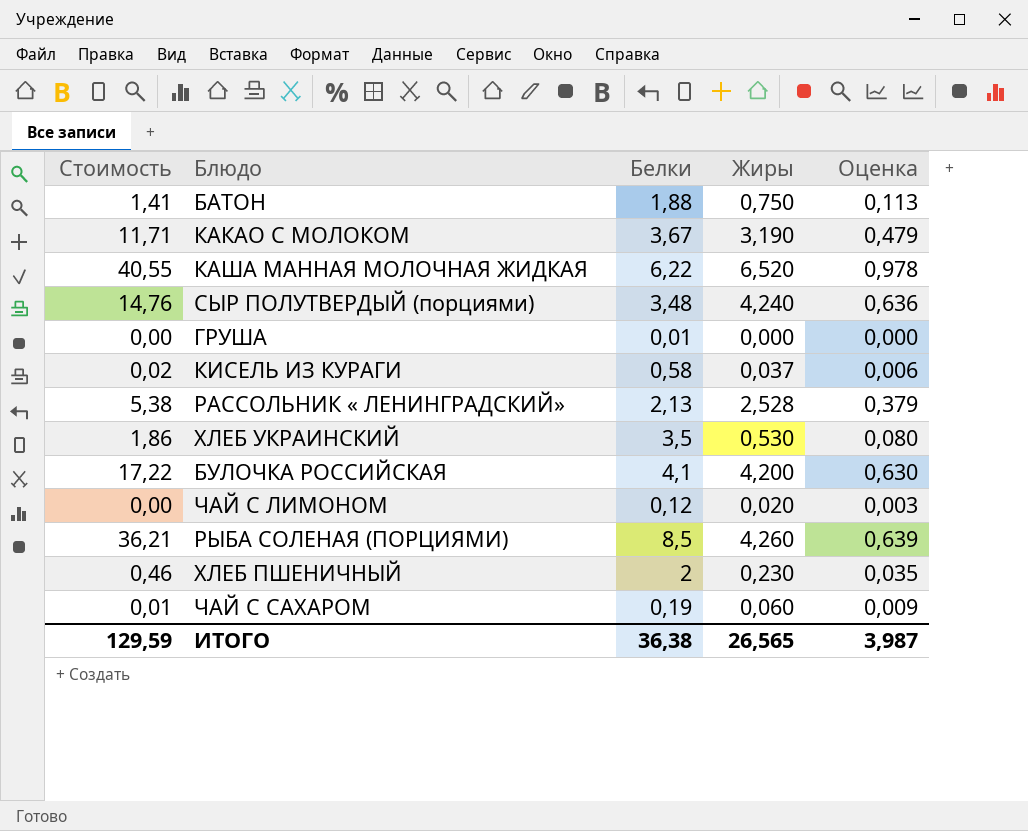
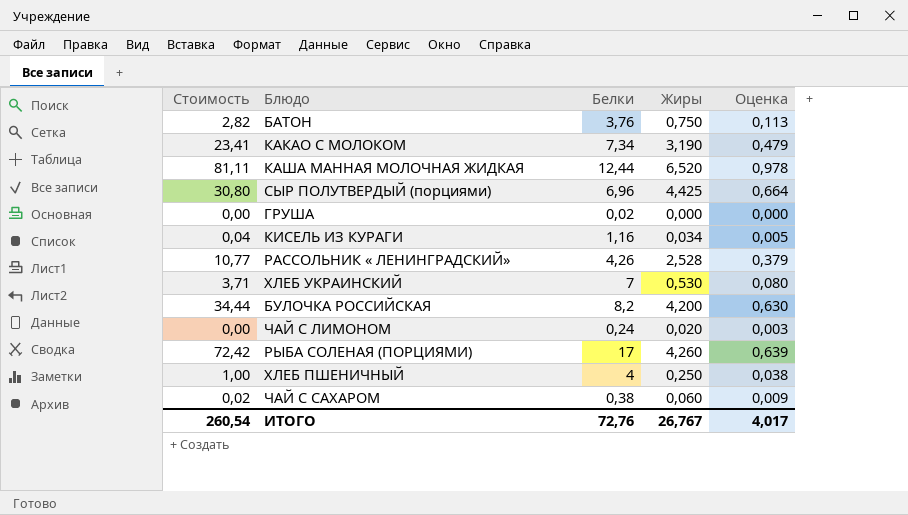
БАТОН | Стоимость: 1,41 -> 2,82
БАТОН | Белки: 1,88 -> 3,76
КАКАО С МОЛОКОМ | Стоимость: 11,71 -> 23,41
КАКАО С МОЛОКОМ | Белки: 3,67 -> 7,34
КАША МАННАЯ МОЛОЧНАЯ ЖИДКАЯ | Стоимость: 40,55 -> 81,11
КАША МАННАЯ МОЛОЧНАЯ ЖИДКАЯ | Белки: 6,22 -> 12,44
СЫР ПОЛУТВЕРДЫЙ (порциями) | Стоимость: 14,76 -> 30,80
СЫР ПОЛУТВЕРДЫЙ (порциями) | Белки: 3,48 -> 6,96
СЫР ПОЛУТВЕРДЫЙ (порциями) | Жиры: 4,240 -> 4,425
СЫР ПОЛУТВЕРДЫЙ (порциями) | Оценка: 0,636 -> 0,664
ГРУША | Белки: 0,01 -> 0,02
КИСЕЛЬ ИЗ КУРАГИ | Стоимость: 0,02 -> 0,04
КИСЕЛЬ ИЗ КУРАГИ | Белки: 0,58 -> 1,16
КИСЕЛЬ ИЗ КУРАГИ | Жиры: 0,037 -> 0,034
КИСЕЛЬ ИЗ КУРАГИ | Оценка: 0,006 -> 0,005
РАССОЛЬНИК « ЛЕНИНГРАДСКИЙ» | Стоимость: 5,38 -> 10,77
РАССОЛЬНИК « ЛЕНИНГРАДСКИЙ» | Белки: 2,13 -> 4,26
ХЛЕБ УКРАИНСКИЙ | Стоимость: 1,86 -> 3,71
ХЛЕБ УКРАИНСКИЙ | Белки: 3,5 -> 7
БУЛОЧКА РОССИЙСКАЯ | Стоимость: 17,22 -> 34,44
БУЛОЧКА РОССИЙСКАЯ | Белки: 4,1 -> 8,2
ЧАЙ С ЛИМОНОМ | Белки: 0,12 -> 0,24
РЫБА СОЛЕНАЯ (ПОРЦИЯМИ) | Стоимость: 36,21 -> 72,42
РЫБА СОЛЕНАЯ (ПОРЦИЯМИ) | Белки: 8,5 -> 17
ХЛЕБ ПШЕНИЧНЫЙ | Стоимость: 0,46 -> 1,00
ХЛЕБ ПШЕНИЧНЫЙ | Белки: 2 -> 4
ХЛЕБ ПШЕНИЧНЫЙ | Жиры: 0,230 -> 0,250
ХЛЕБ ПШЕНИЧНЫЙ | Оценка: 0,035 -> 0,038
ЧАЙ С САХАРОМ | Стоимость: 0,01 -> 0,02
ЧАЙ С САХАРОМ | Белки: 0,19 -> 0,38
ИТОГО | Стоимость: 129,59 -> 260,54
ИТОГО | Белки: 36,38 -> 72,76
ИТОГО | Жиры: 26,565 -> 26,767
ИТОГО | Оценка: 3,987 -> 4,017

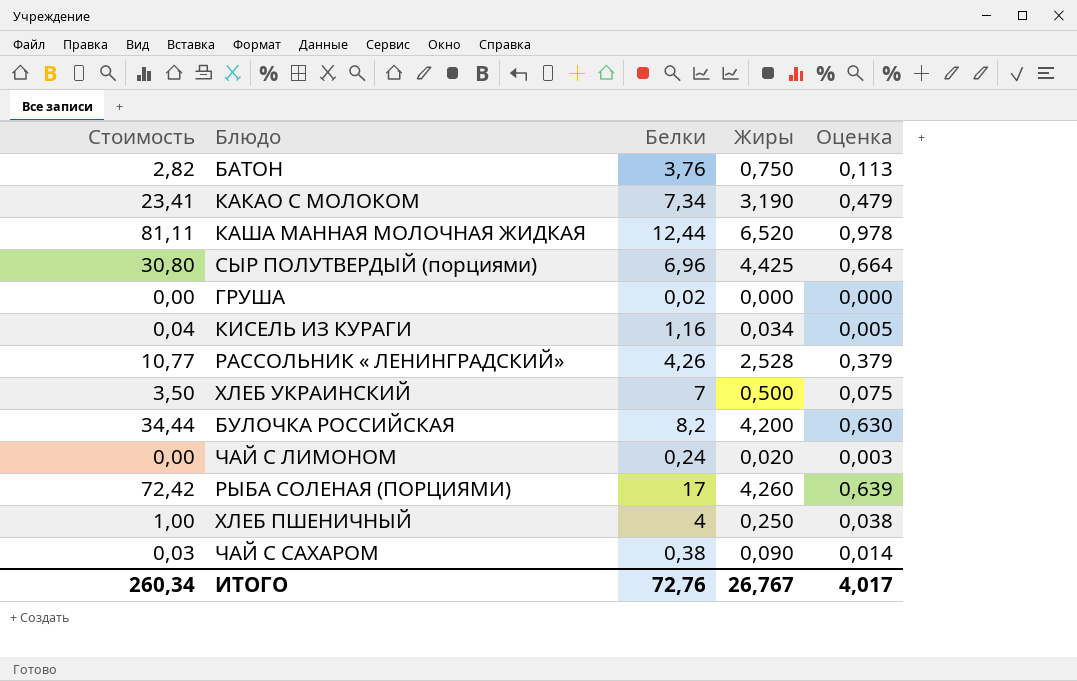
ХЛЕБ УКРАИНСКИЙ | Стоимость: 3,71 -> 3,50
ХЛЕБ УКРАИНСКИЙ | Жиры: 0,530 -> 0,500
ХЛЕБ УКРАИНСКИЙ | Оценка: 0,080 -> 0,075
ЧАЙ С САХАРОМ | Стоимость: 0,02 -> 0,03
ЧАЙ С САХАРОМ | Жиры: 0,060 -> 0,090
ЧАЙ С САХАРОМ | Оценка: 0,009 -> 0,014
ИТОГО | Стоимость: 260,54 -> 260,34

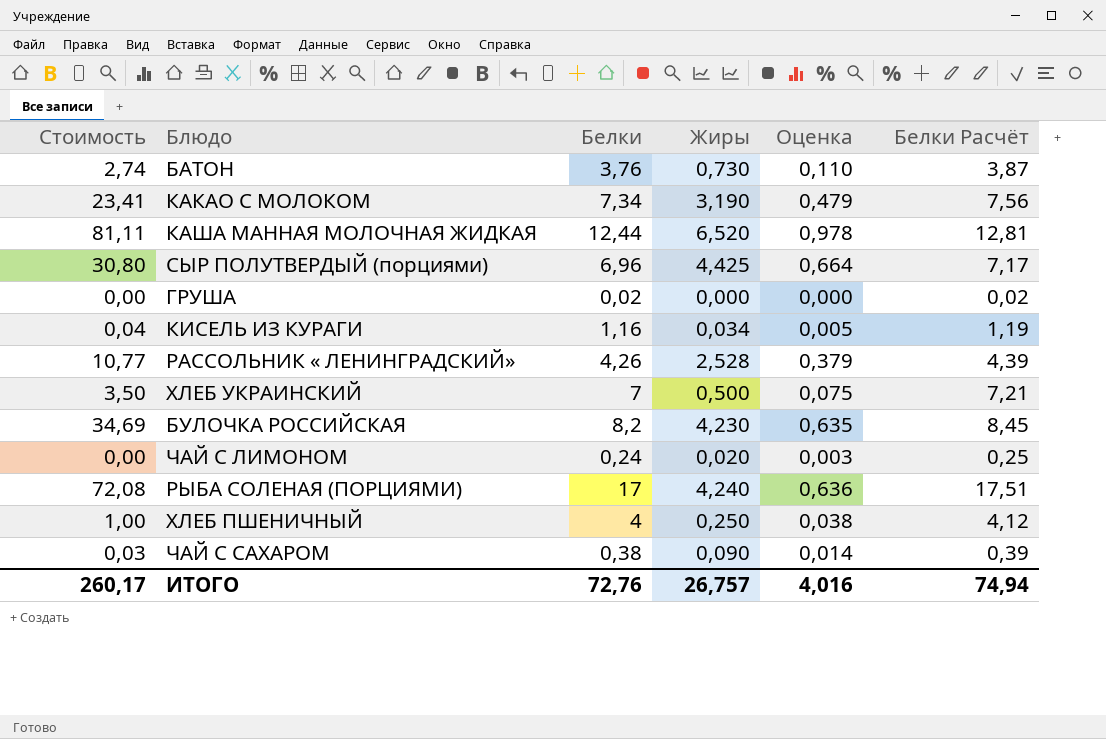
column Белки Расчёт | formula: none -> [Белки] * 1,03
БАТОН | Стоимость: 2,82 -> 2,74
БАТОН | Жиры: 0,750 -> 0,730
БАТОН | Оценка: 0,113 -> 0,110
БУЛОЧКА РОССИЙСКАЯ | Стоимость: 34,44 -> 34,69
БУЛОЧКА РОССИЙСКАЯ | Жиры: 4,200 -> 4,230
БУЛОЧКА РОССИЙСКАЯ | Оценка: 0,630 -> 0,635
РЫБА СОЛЕНАЯ (ПОРЦИЯМИ) | Стоимость: 72,42 -> 72,08
РЫБА СОЛЕНАЯ (ПОРЦИЯМИ) | Жиры: 4,260 -> 4,240
РЫБА СОЛЕНАЯ (ПОРЦИЯМИ) | Оценка: 0,639 -> 0,636
ИТОГО | Стоимость: 260,34 -> 260,17
ИТОГО | Жиры: 26,767 -> 26,757
ИТОГО | Оценка: 4,017 -> 4,016

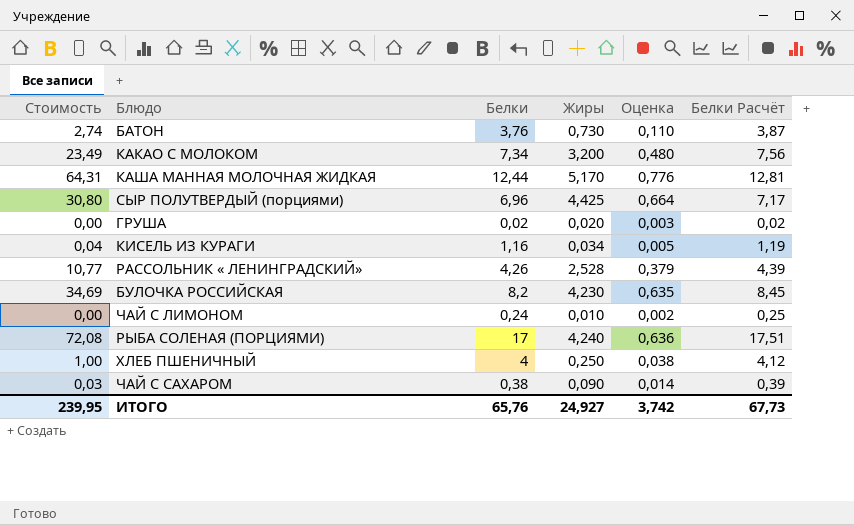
row ХЛЕБ УКРАИНСКИЙ: 3,50 | 7 | 0,500 | 0,075 | 7,21 -> none
КАКАО С МОЛОКОМ | Стоимость: 23,41 -> 23,49
КАКАО С МОЛОКОМ | Жиры: 3,190 -> 3,200
КАКАО С МОЛОКОМ | Оценка: 0,479 -> 0,480
КАША МАННАЯ МОЛОЧНАЯ ЖИДКАЯ | Стоимость: 81,11 -> 64,31
КАША МАННАЯ МОЛОЧНАЯ ЖИДКАЯ | Жиры: 6,520 -> 5,170
КАША МАННАЯ МОЛОЧНАЯ ЖИДКАЯ | Оценка: 0,978 -> 0,776
ГРУША | Жиры: 0,000 -> 0,020
ГРУША | Оценка: 0,000 -> 0,003
ЧАЙ С ЛИМОНОМ | Жиры: 0,020 -> 0,010
ЧАЙ С ЛИМОНОМ | Оценка: 0,003 -> 0,002
ИТОГО | Стоимость: 260,17 -> 239,95
ИТОГО | Белки: 72,76 -> 65,76
ИТОГО | Жиры: 26,757 -> 24,927
ИТОГО | Оценка: 4,016 -> 3,742
ИТОГО | Белки Расчёт: 74,94 -> 67,73

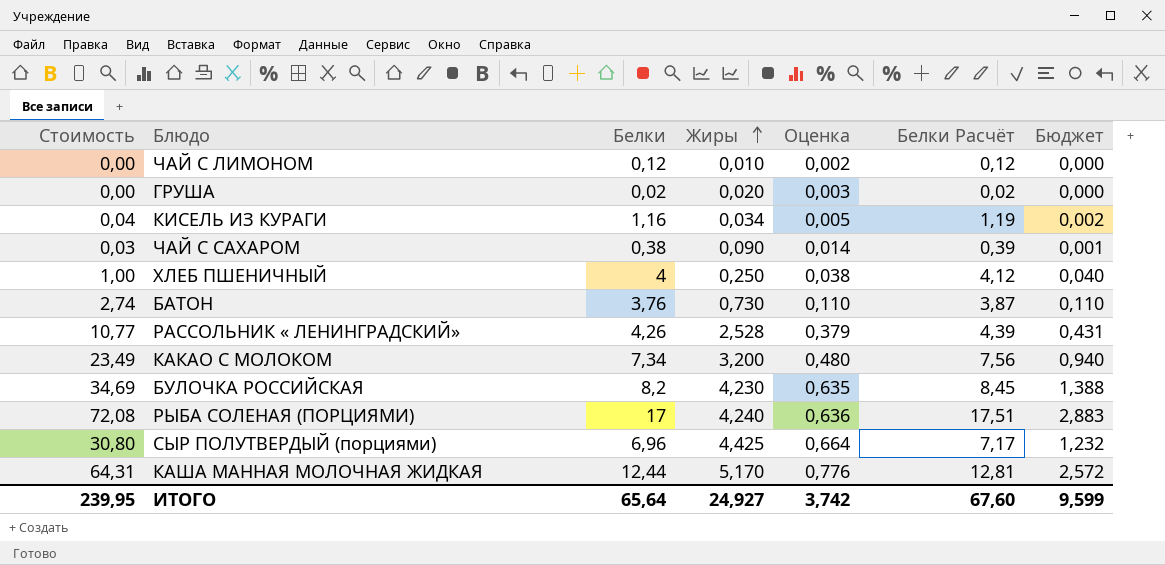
row order: none -> Жиры ascending
column Бюджет | formula: none -> [Стоимость] * 0,04
ЧАЙ С ЛИМОНОМ | Белки: 0,24 -> 0,12
ЧАЙ С ЛИМОНОМ | Белки Расчёт: 0,25 -> 0,12
ИТОГО | Белки: 65,76 -> 65,64
ИТОГО | Белки Расчёт: 67,73 -> 67,60

